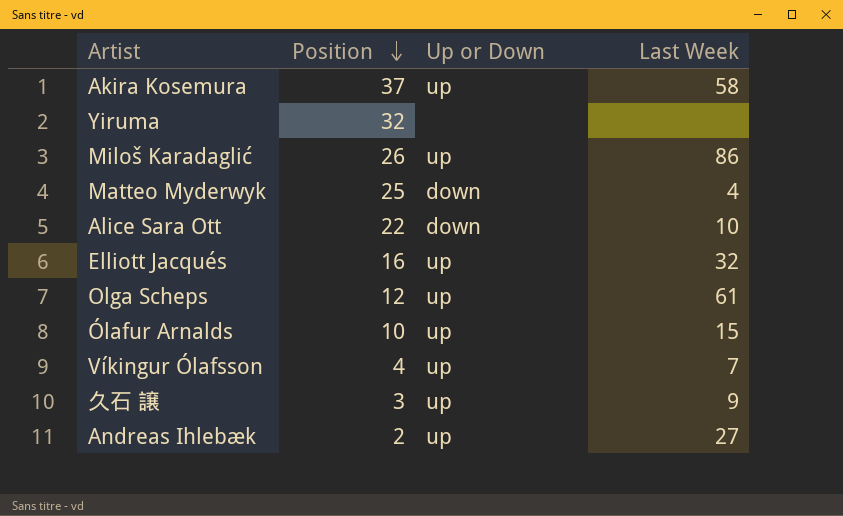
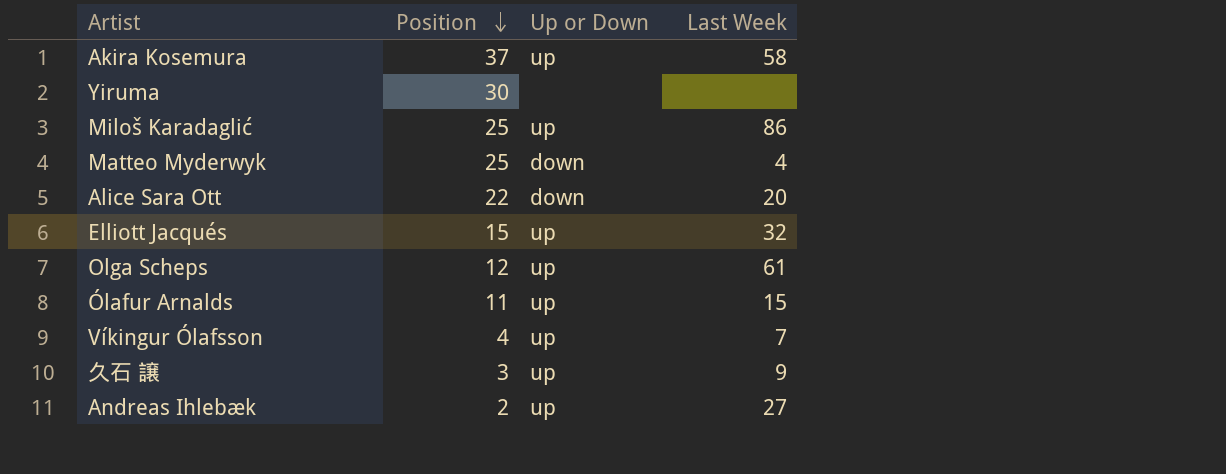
Yiruma | Position: 32 -> 30
Miloš Karadaglić | Position: 26 -> 25
Alice Sara Ott | Last Week: 10 -> 20
Elliott Jacqués | Position: 16 -> 15
Ólafur Arnalds | Position: 10 -> 11

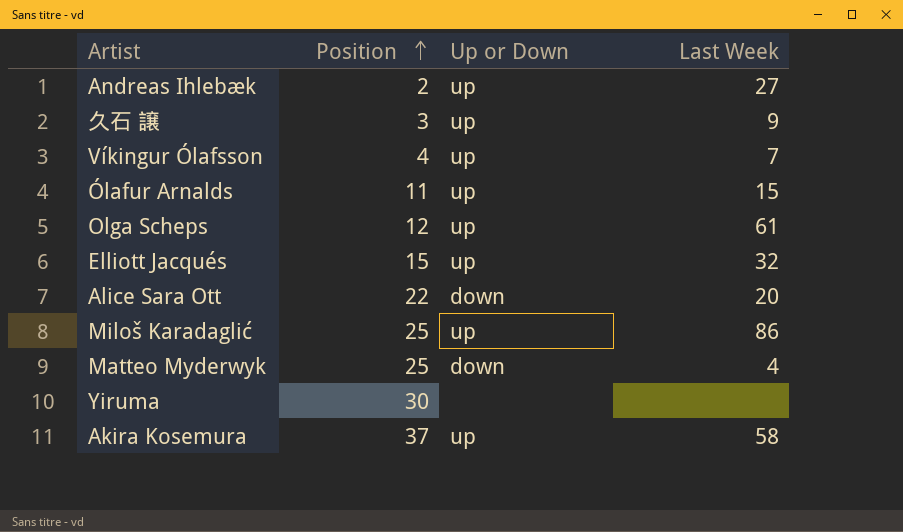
row order: Position descending -> Position ascending

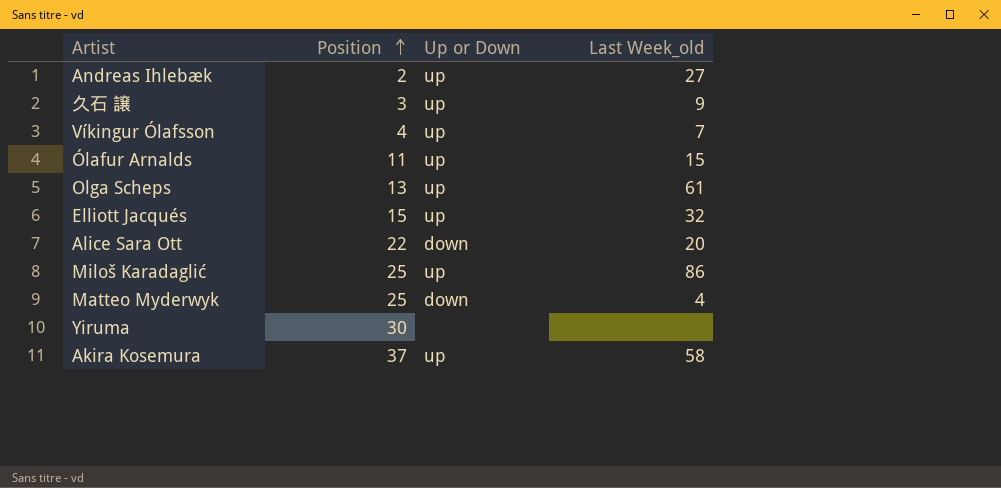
column name: Last Week -> Last Week_old
Olga Scheps | Position: 12 -> 13

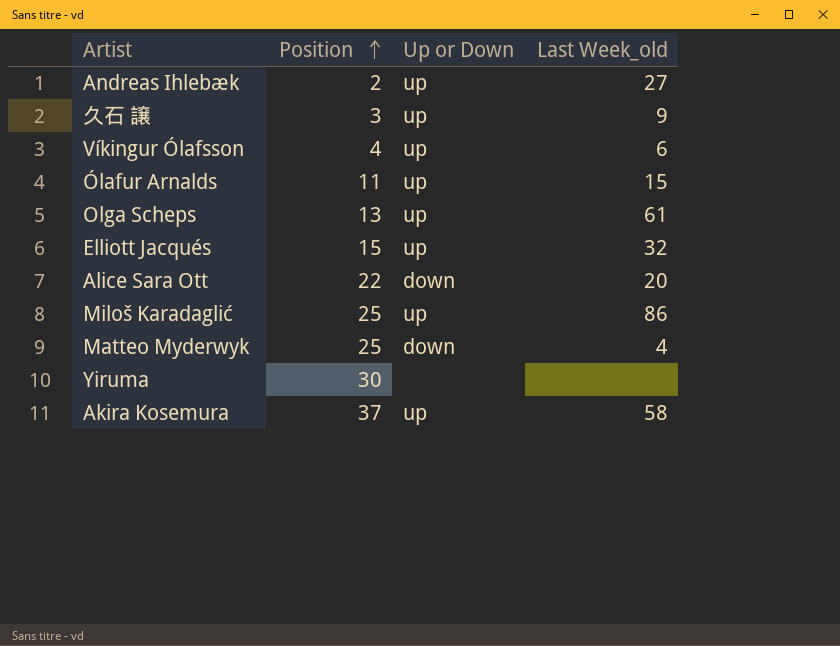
Víkingur Ólafsson | Last Week_old: 7 -> 6

